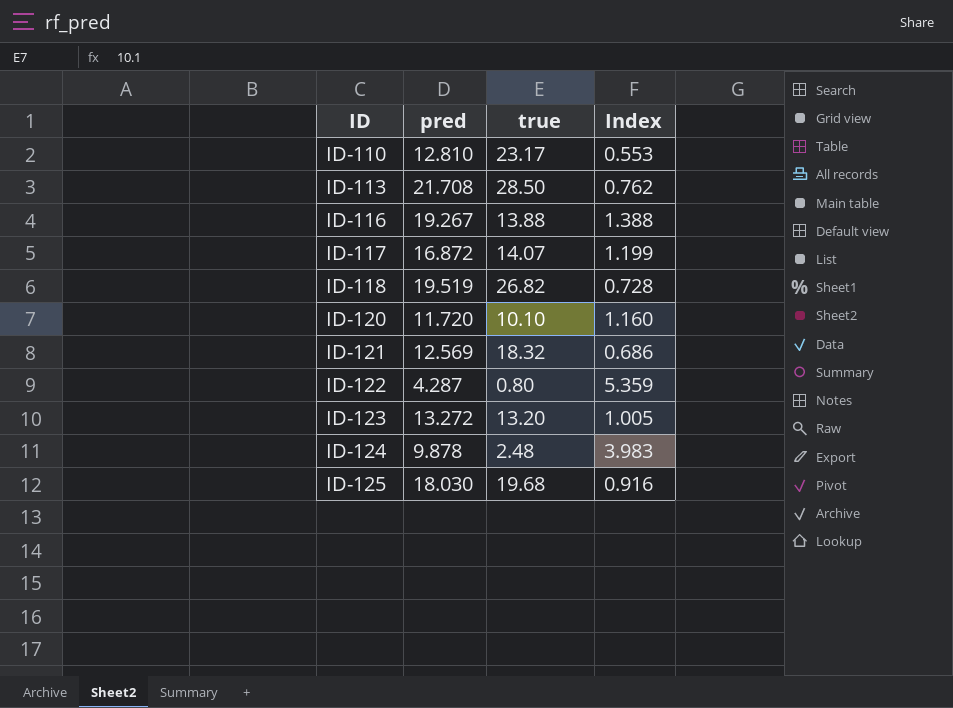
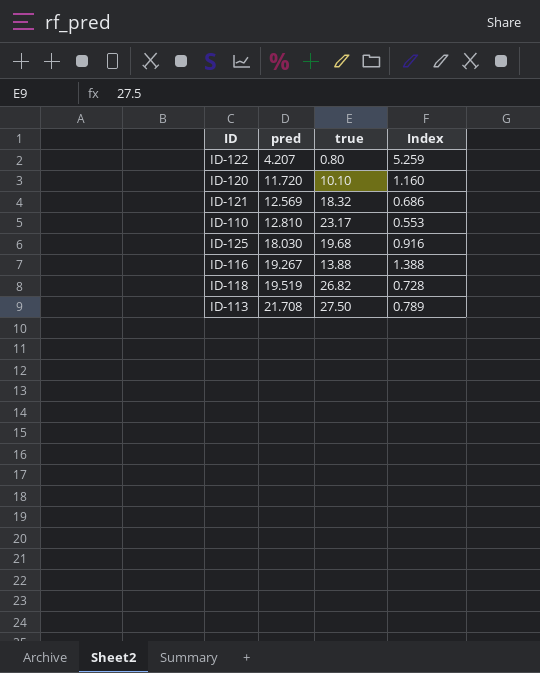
row order: ID ascending -> pred ascending
row ID-117: 16.872 | 14.07 | 1.199 -> none
row ID-123: 13.272 | 13.20 | 1.005 -> none
row ID-124: 9.878 | 2.48 | 3.983 -> none
ID-122 | pred: 4.287 -> 4.207
ID-122 | Index: 5.359 -> 5.259
ID-113 | true: 28.50 -> 27.50
ID-113 | Index: 0.762 -> 0.789

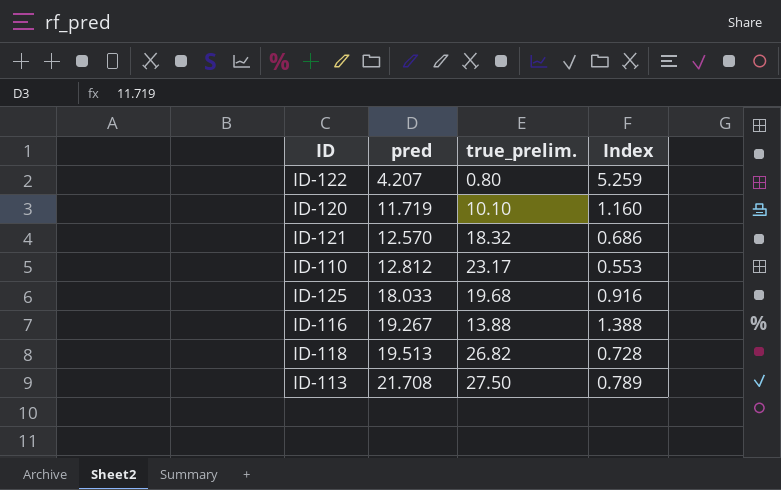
column name: true -> true_prelim.
ID-120 | pred: 11.720 -> 11.719
ID-121 | pred: 12.569 -> 12.570
ID-110 | pred: 12.810 -> 12.812
ID-125 | pred: 18.030 -> 18.033
ID-118 | pred: 19.519 -> 19.513

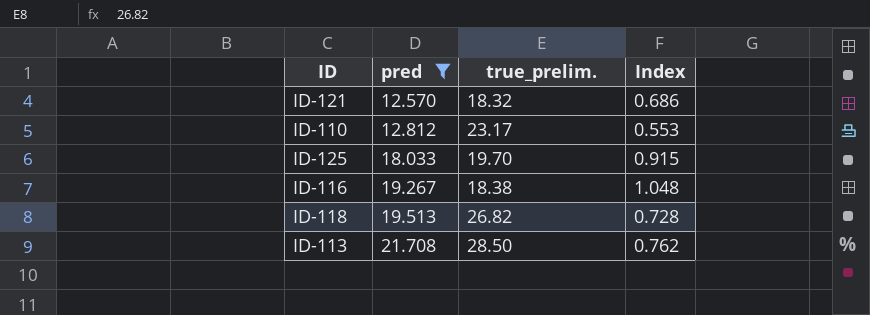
filter: none -> pred >= 12.570
ID-125 | true_prelim.: 19.68 -> 19.70
ID-125 | Index: 0.916 -> 0.915
ID-116 | true_prelim.: 13.88 -> 18.38
ID-116 | Index: 1.388 -> 1.048
ID-113 | true_prelim.: 27.50 -> 28.50
ID-113 | Index: 0.789 -> 0.762

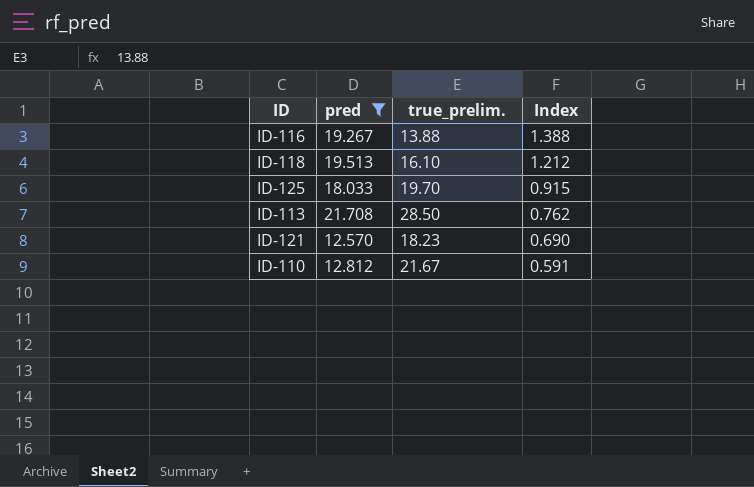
row order: pred ascending -> Index descending
ID-116 | true_prelim.: 18.38 -> 13.88
ID-116 | Index: 1.048 -> 1.388
ID-118 | true_prelim.: 26.82 -> 16.10
ID-118 | Index: 0.728 -> 1.212
ID-121 | true_prelim.: 18.32 -> 18.23
ID-121 | Index: 0.686 -> 0.690
ID-110 | true_prelim.: 23.17 -> 21.67
ID-110 | Index: 0.553 -> 0.591

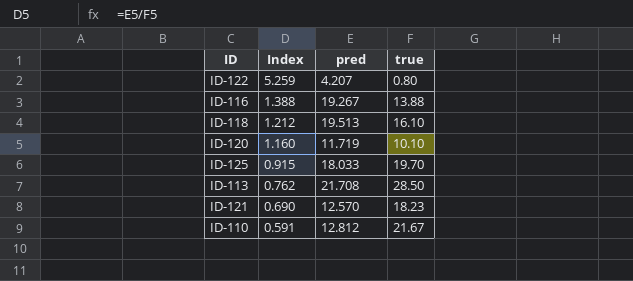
filter: pred >= 12.570 -> none
column Index | position: 4 -> 2
column name: true_prelim. -> true

